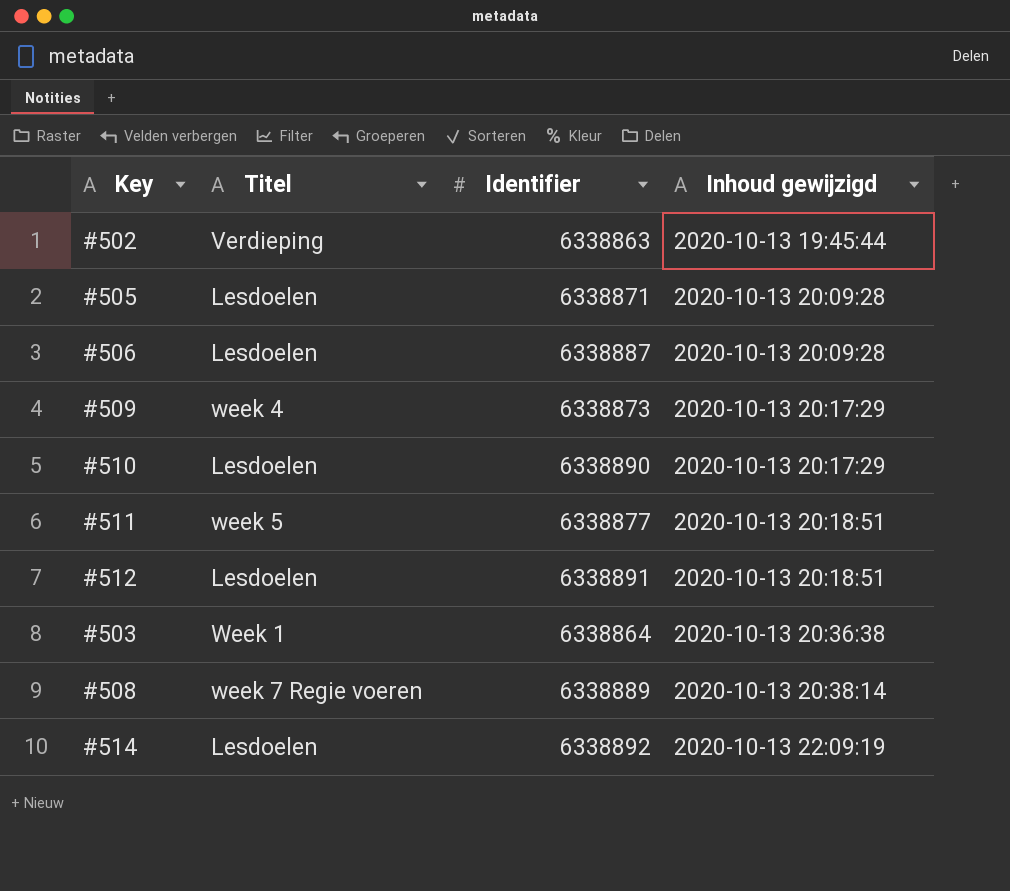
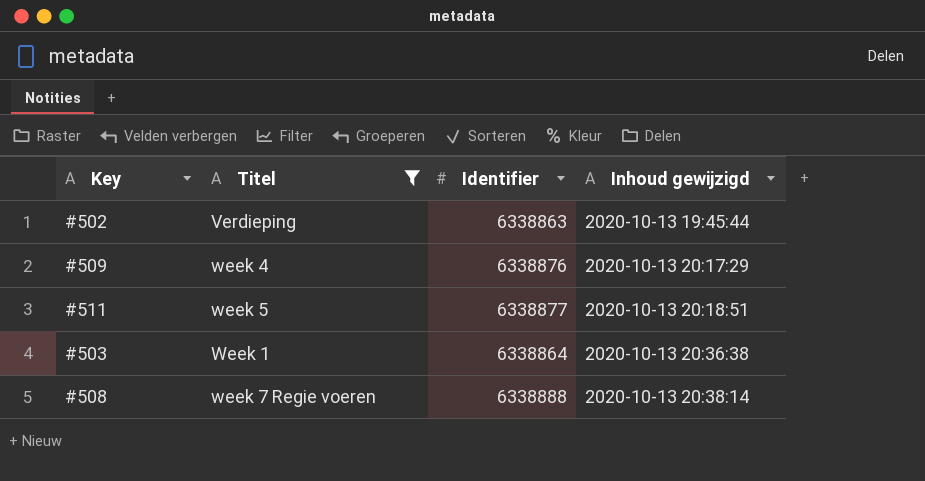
filter: none -> Titel != Lesdoelen
#509 | Identifier: 6338873 -> 6338876
#508 | Identifier: 6338889 -> 6338888

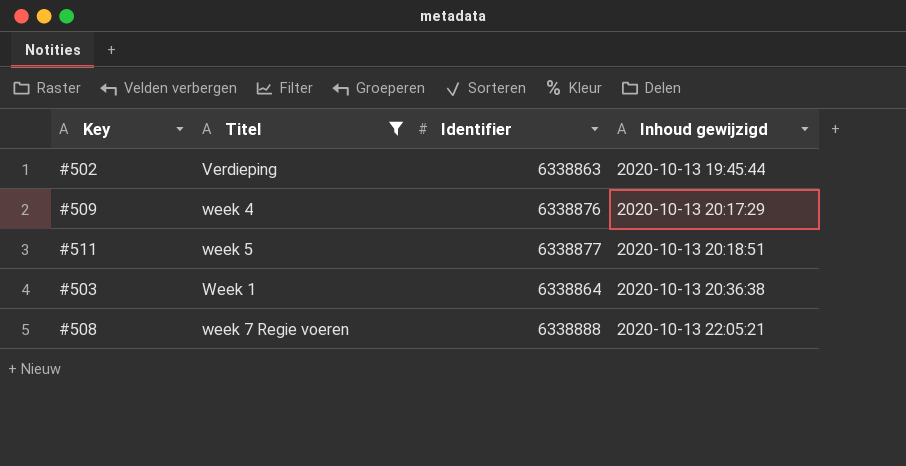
#508 | Inhoud gewijzigd: 2020-10-13 20:38:14 -> 2020-10-13 22:05:21

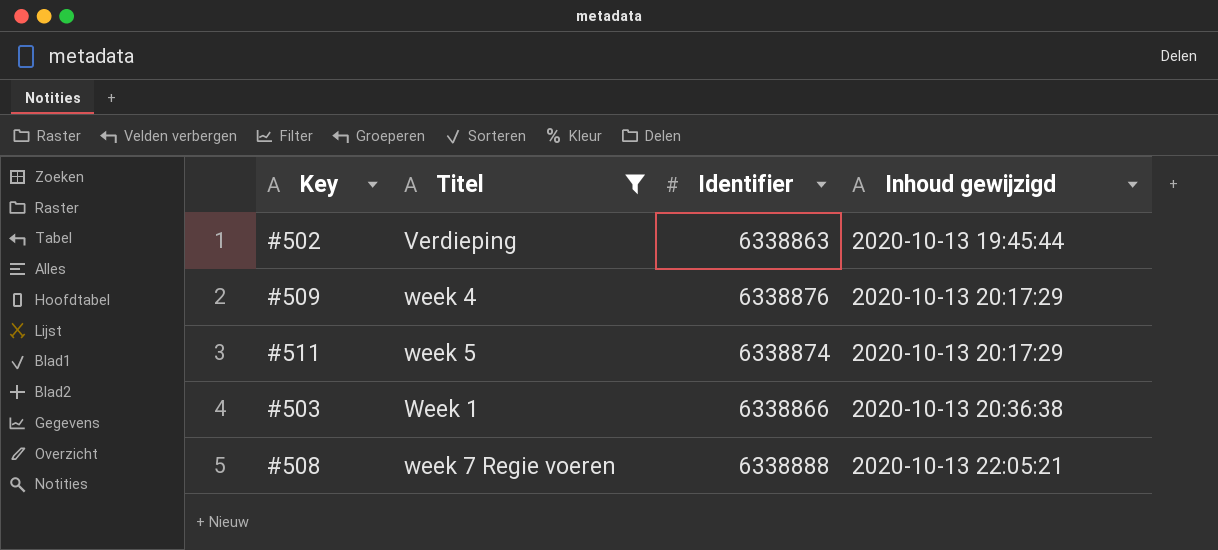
#511 | Identifier: 6338877 -> 6338874
#511 | Inhoud gewijzigd: 2020-10-13 20:18:51 -> 2020-10-13 20:17:29
#503 | Identifier: 6338864 -> 6338866

